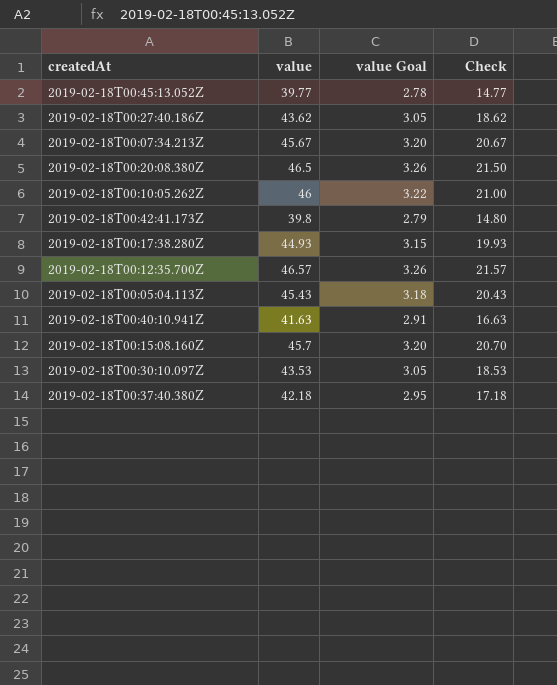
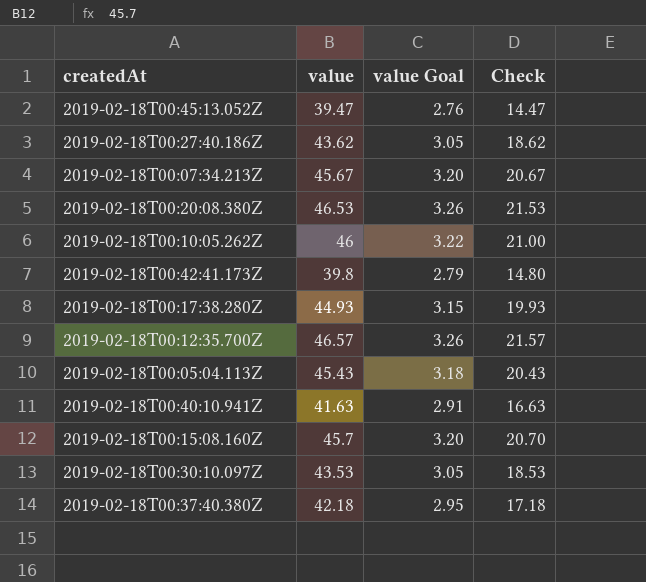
2019-02-18T00:45:13.052Z | value: 39.77 -> 39.47
2019-02-18T00:45:13.052Z | value Goal: 2.78 -> 2.76
2019-02-18T00:45:13.052Z | Check: 14.77 -> 14.47
2019-02-18T00:20:08.380Z | value: 46.5 -> 46.53
2019-02-18T00:20:08.380Z | Check: 21.50 -> 21.53

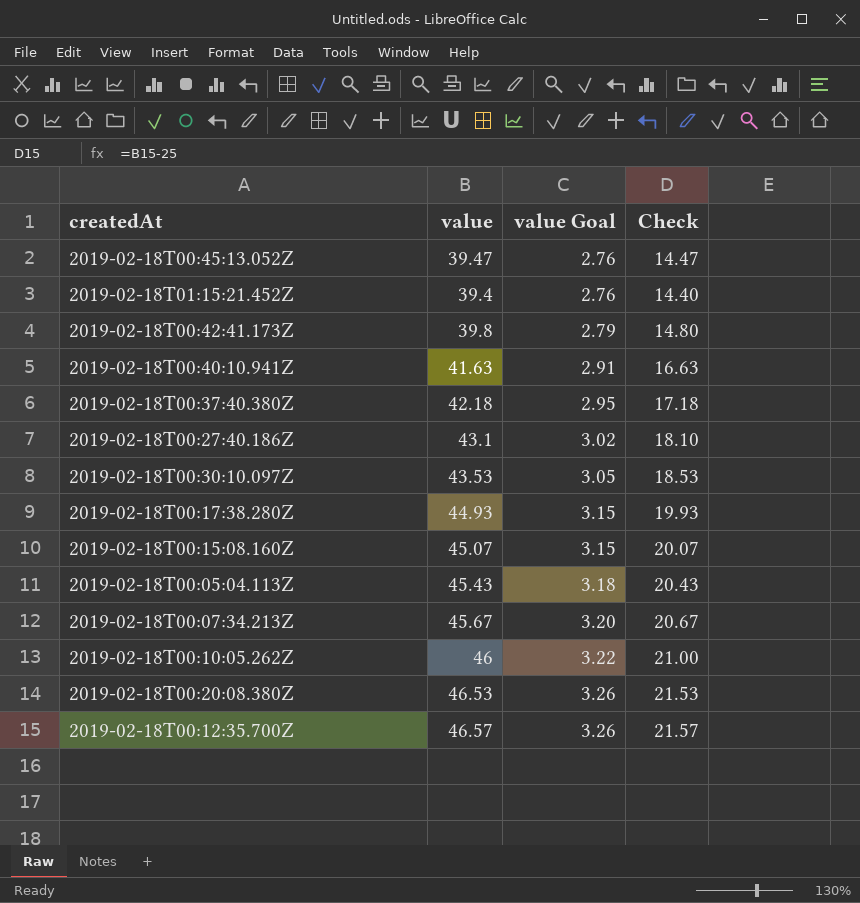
row order: none -> value Goal ascending
row 2019-02-18T01:15:21.452Z: none -> 39.4 | 2.76 | 14.40
2019-02-18T00:27:40.186Z | value: 43.62 -> 43.1
2019-02-18T00:27:40.186Z | value Goal: 3.05 -> 3.02
2019-02-18T00:27:40.186Z | Check: 18.62 -> 18.10
2019-02-18T00:15:08.160Z | value: 45.7 -> 45.07
2019-02-18T00:15:08.160Z | value Goal: 3.20 -> 3.15
2019-02-18T00:15:08.160Z | Check: 20.70 -> 20.07

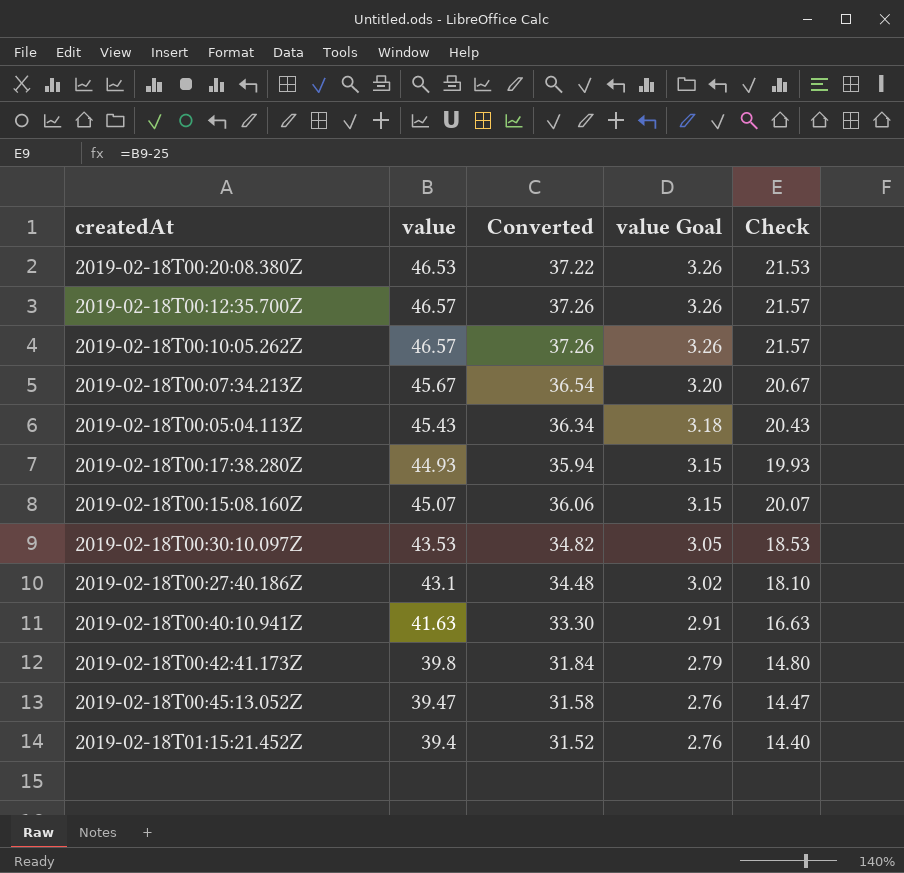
row order: value Goal ascending -> value Goal descending
column Converted | formula: none -> [value] * 0.8
row 2019-02-18T00:37:40.380Z: 42.18 | 2.95 | 17.18 -> none
2019-02-18T00:10:05.262Z | value: 46 -> 46.57
2019-02-18T00:10:05.262Z | value Goal: 3.22 -> 3.26
2019-02-18T00:10:05.262Z | Check: 21.00 -> 21.57

